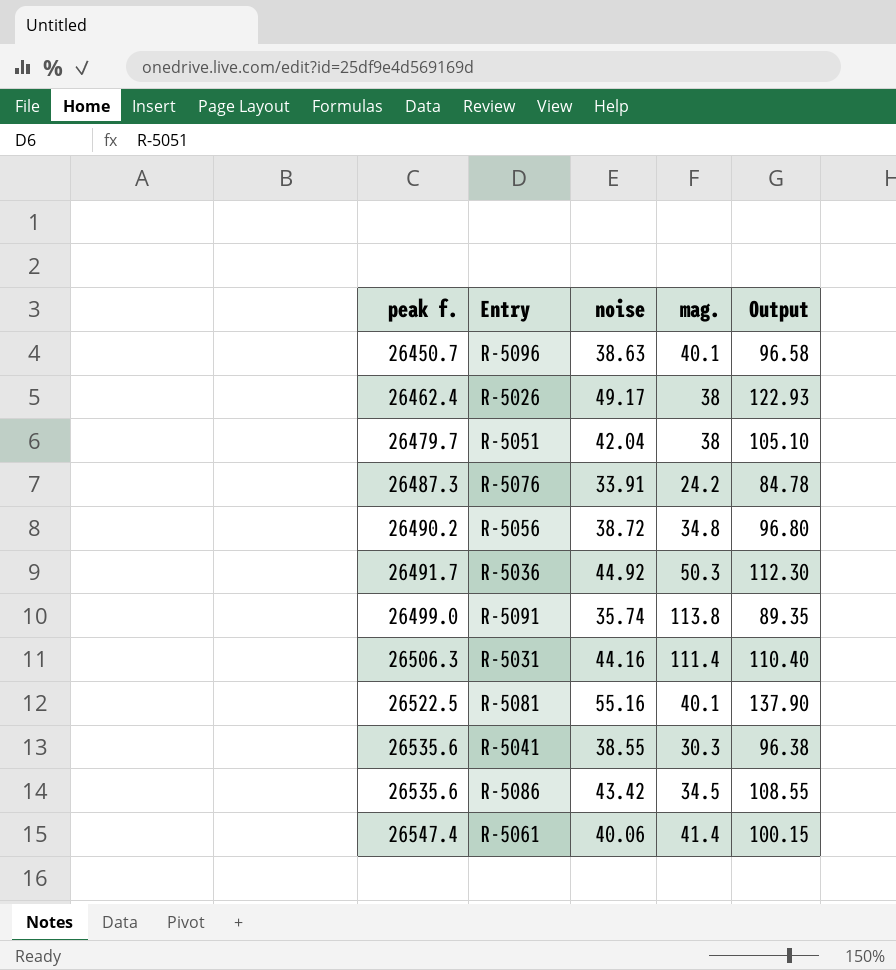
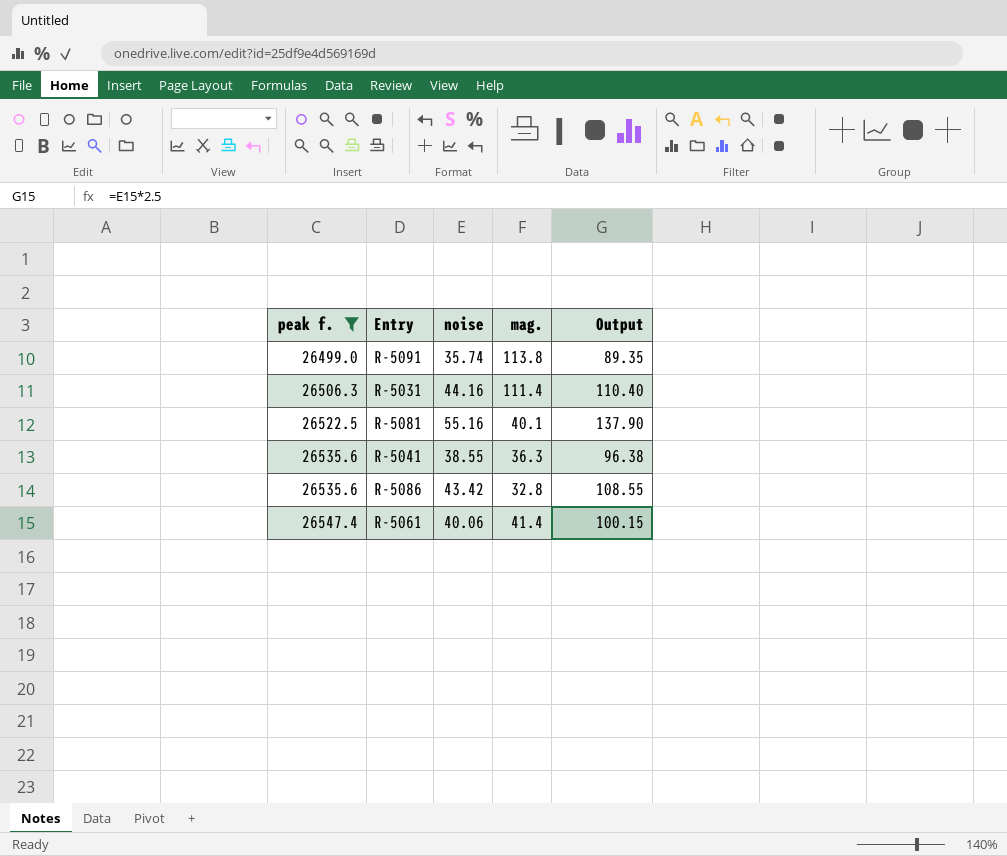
filter: none -> peak f. >= 26499.0
R-5041 | mag.: 30.3 -> 36.3
R-5086 | mag.: 34.5 -> 32.8

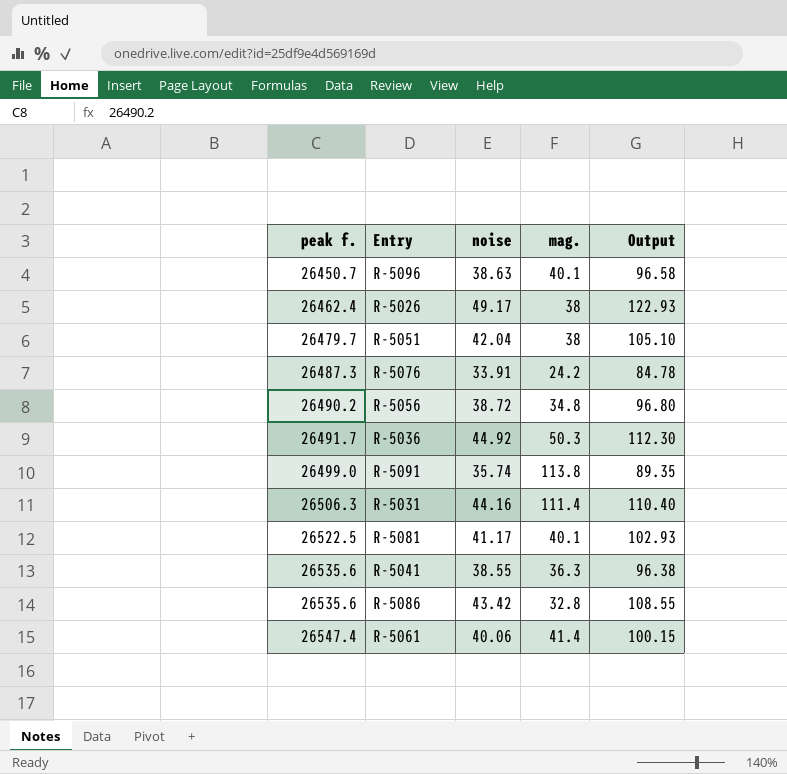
filter: peak f. >= 26499.0 -> none
R-5081 | noise: 55.16 -> 41.17
R-5081 | Output: 137.90 -> 102.93

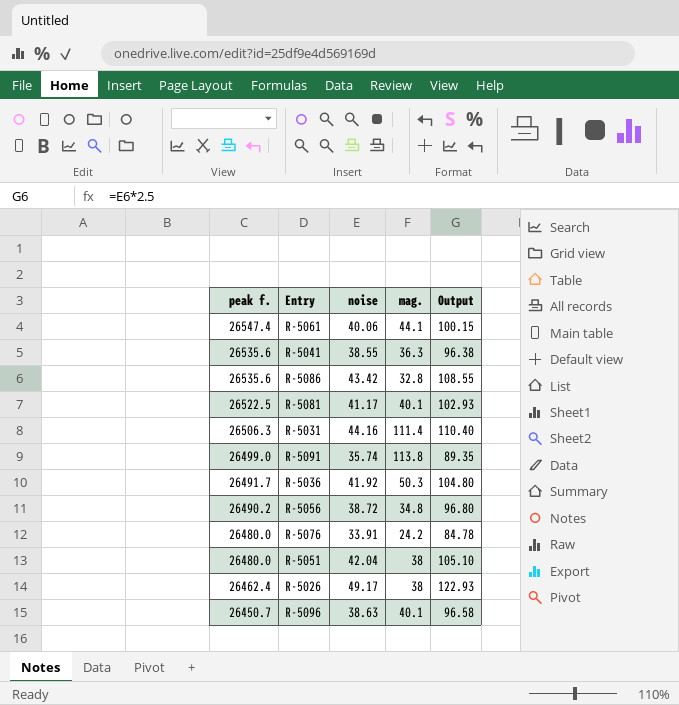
row order: peak f. ascending -> peak f. descending
R-5061 | mag.: 41.4 -> 44.1
R-5036 | noise: 44.92 -> 41.92
R-5036 | Output: 112.30 -> 104.80
R-5076 | peak f.: 26487.3 -> 26480.0
R-5051 | peak f.: 26479.7 -> 26480.0

